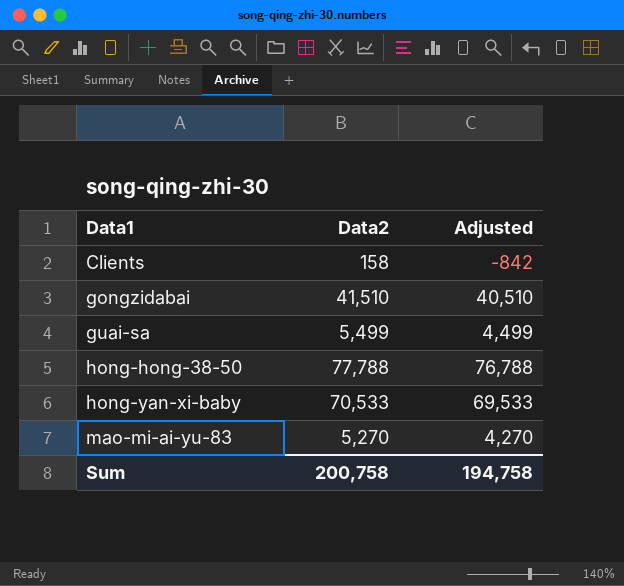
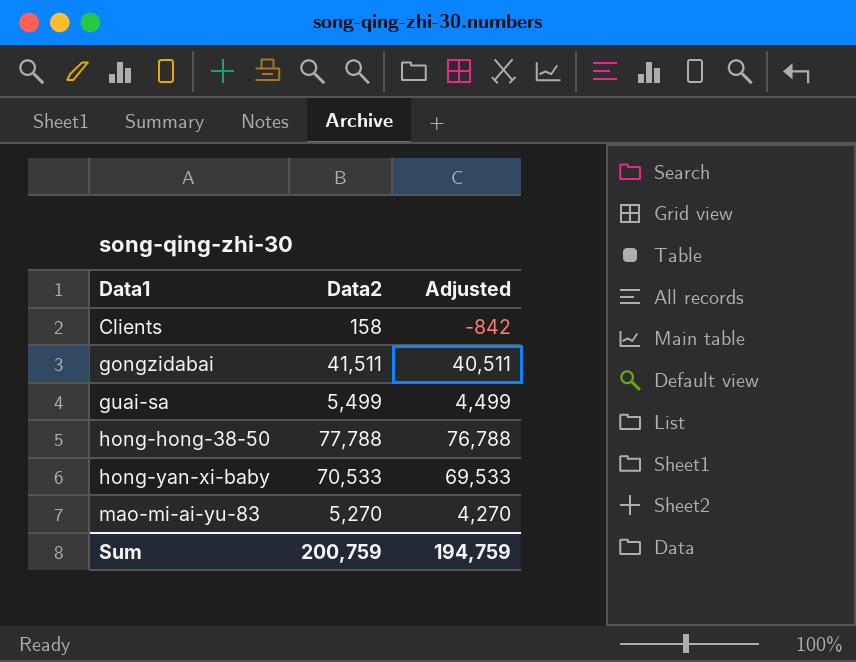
gongzidabai | Data2: 41,510 -> 41,511
gongzidabai | Adjusted: 40,510 -> 40,511
Sum | Data2: 200,758 -> 200,759
Sum | Adjusted: 194,758 -> 194,759

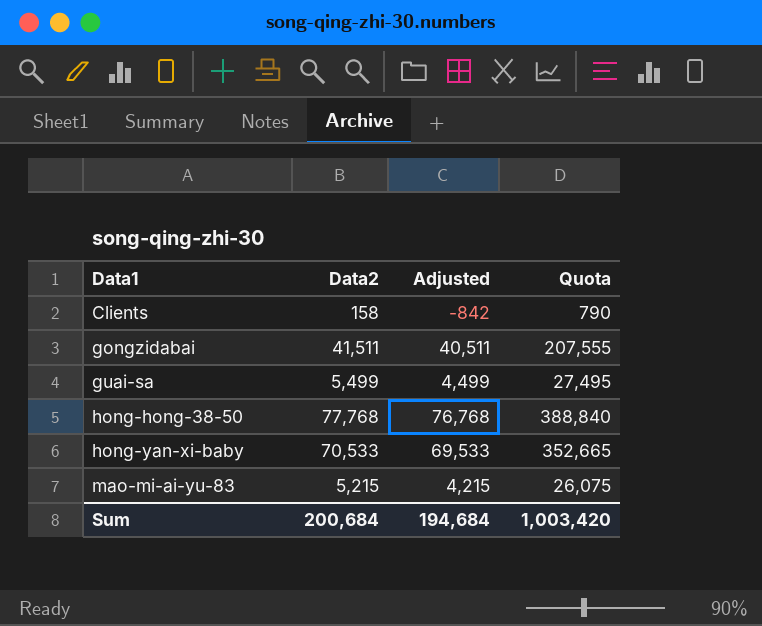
column Quota | formula: none -> [Data2] * 5
hong-hong-38-50 | Data2: 77,788 -> 77,768
hong-hong-38-50 | Adjusted: 76,788 -> 76,768
mao-mi-ai-yu-83 | Data2: 5,270 -> 5,215
mao-mi-ai-yu-83 | Adjusted: 4,270 -> 4,215
Sum | Data2: 200,759 -> 200,684
Sum | Adjusted: 194,759 -> 194,684

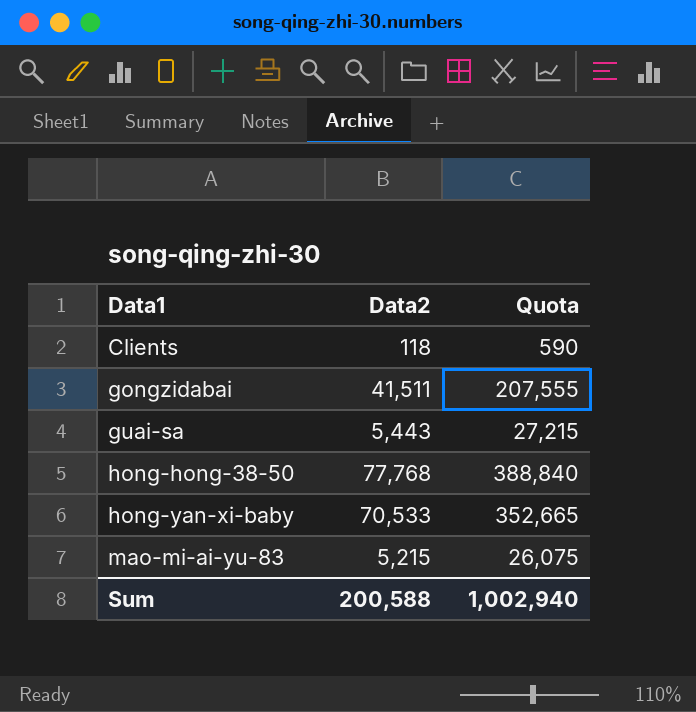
column Adjusted | formula: [Data2] - 1000 -> none
Clients | Data2: 158 -> 118
Clients | Quota: 790 -> 590
guai-sa | Data2: 5,499 -> 5,443
guai-sa | Quota: 27,495 -> 27,215
Sum | Data2: 200,684 -> 200,588
Sum | Quota: 1,003,420 -> 1,002,940

